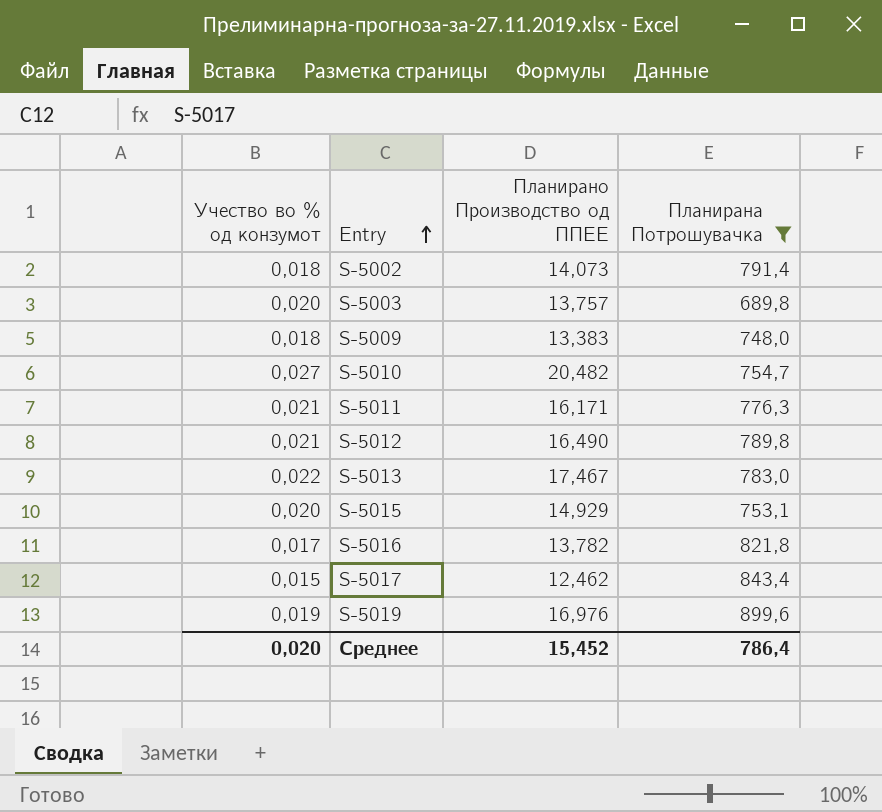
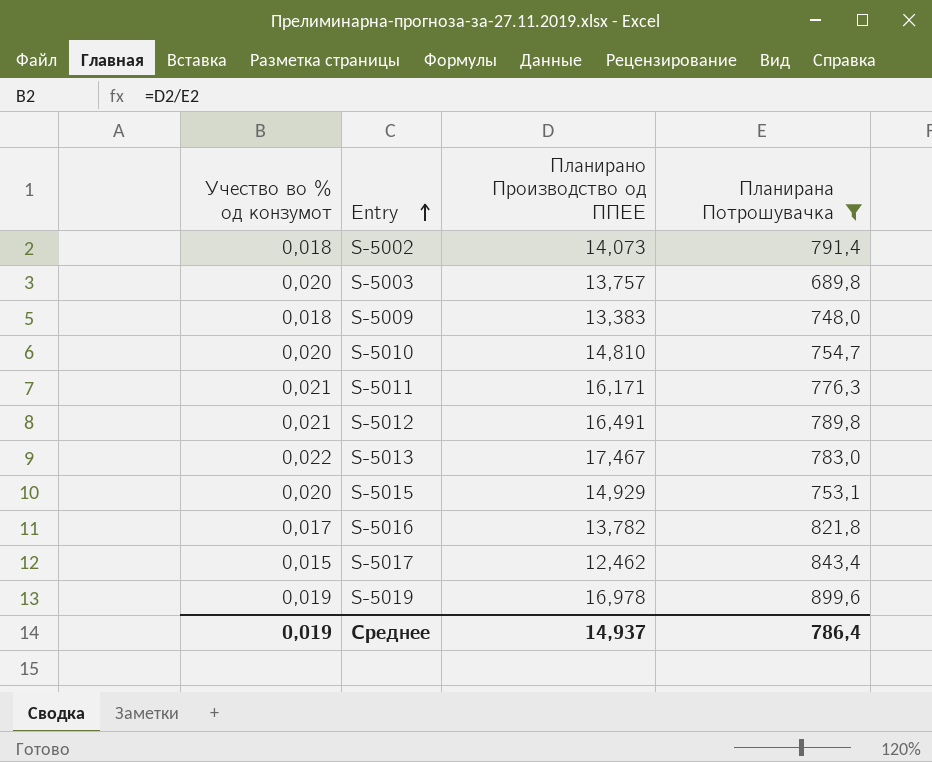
S-5010 | Учество во % од конзумот: 0,027 -> 0,020
S-5010 | Планирано Производство од ППЕЕ: 20,482 -> 14,810
S-5012 | Планирано Производство од ППЕЕ: 16,490 -> 16,491
S-5019 | Планирано Производство од ППЕЕ: 16,976 -> 16,978
Среднее | Учество во % од конзумот: 0,020 -> 0,019
Среднее | Планирано Производство од ППЕЕ: 15,452 -> 14,937

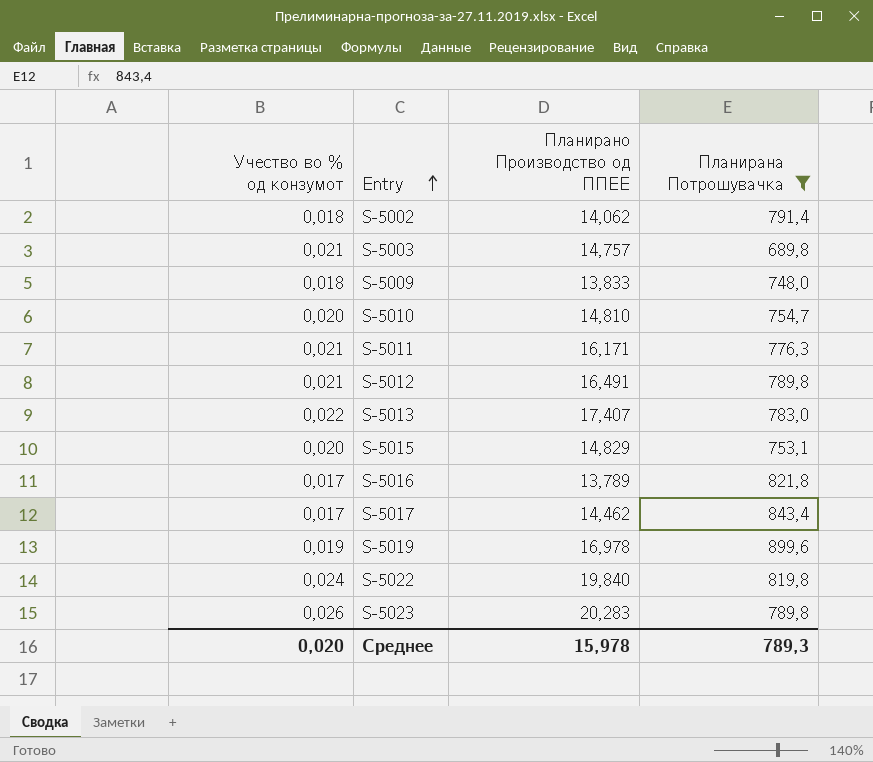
S-5002 | Планирано Производство од ППЕЕ: 14,073 -> 14,062
S-5003 | Учество во % од конзумот: 0,020 -> 0,021
S-5003 | Планирано Производство од ППЕЕ: 13,757 -> 14,757
S-5009 | Планирано Производство од ППЕЕ: 13,383 -> 13,833
S-5013 | Планирано Производство од ППЕЕ: 17,467 -> 17,407
S-5015 | Планирано Производство од ППЕЕ: 14,929 -> 14,829
S-5016 | Планирано Производство од ППЕЕ: 13,782 -> 13,789
S-5017 | Учество во % од конзумот: 0,015 -> 0,017
S-5017 | Планирано Производство од ППЕЕ: 12,462 -> 14,462
row S-5022: none -> 0,024 | 19,840 | 819,8
row S-5023: none -> 0,026 | 20,283 | 789,8
Среднее | Учество во % од конзумот: 0,019 -> 0,020
Среднее | Планирано Производство од ППЕЕ: 14,937 -> 15,978
Среднее | Планирана Потрошувачка: 786,4 -> 789,3

